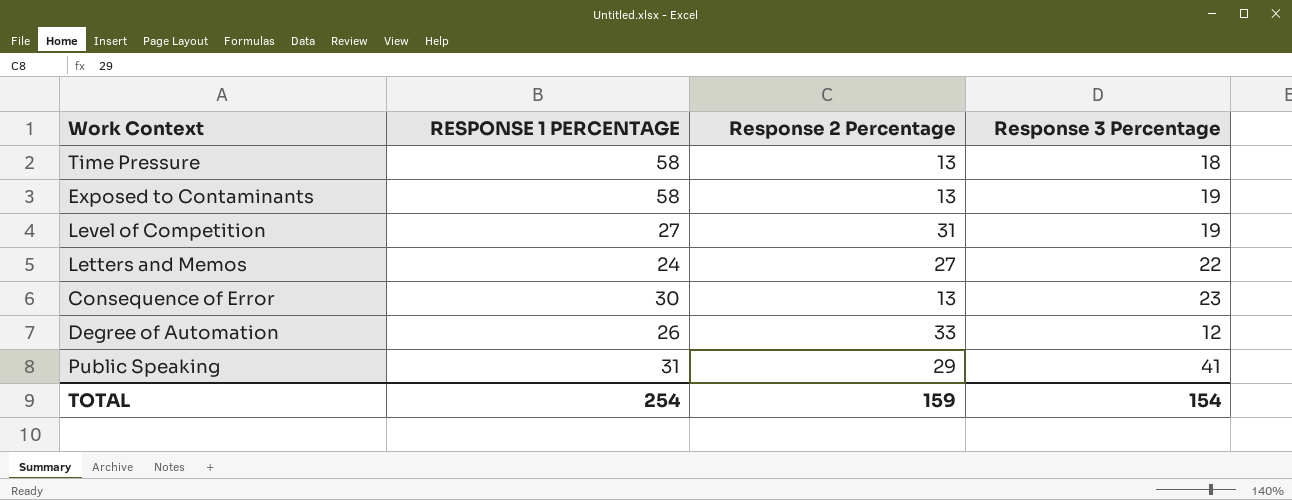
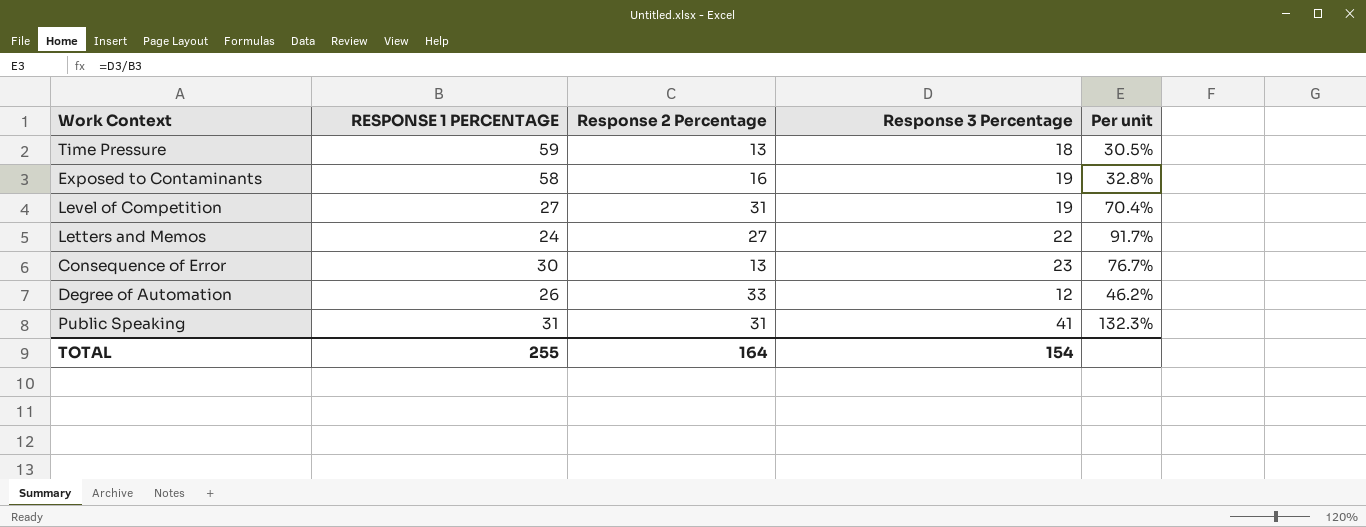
column Per unit | formula: none -> [Response 3 Percentage] / [RESPONSE 1 PERCENTAGE]
Time Pressure | RESPONSE 1 PERCENTAGE: 58 -> 59
Exposed to Contaminants | Response 2 Percentage: 13 -> 16
Public Speaking | Response 2 Percentage: 29 -> 31
TOTAL | RESPONSE 1 PERCENTAGE: 254 -> 255
TOTAL | Response 2 Percentage: 159 -> 164

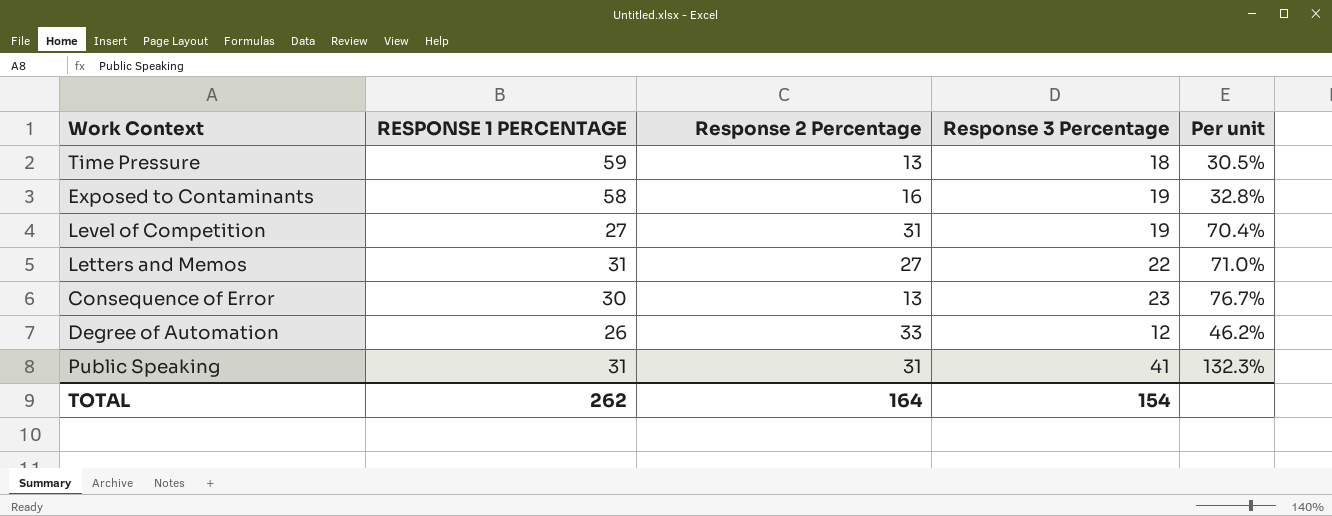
Letters and Memos | RESPONSE 1 PERCENTAGE: 24 -> 31
Letters and Memos | Per unit: 91.7% -> 71.0%
TOTAL | RESPONSE 1 PERCENTAGE: 255 -> 262

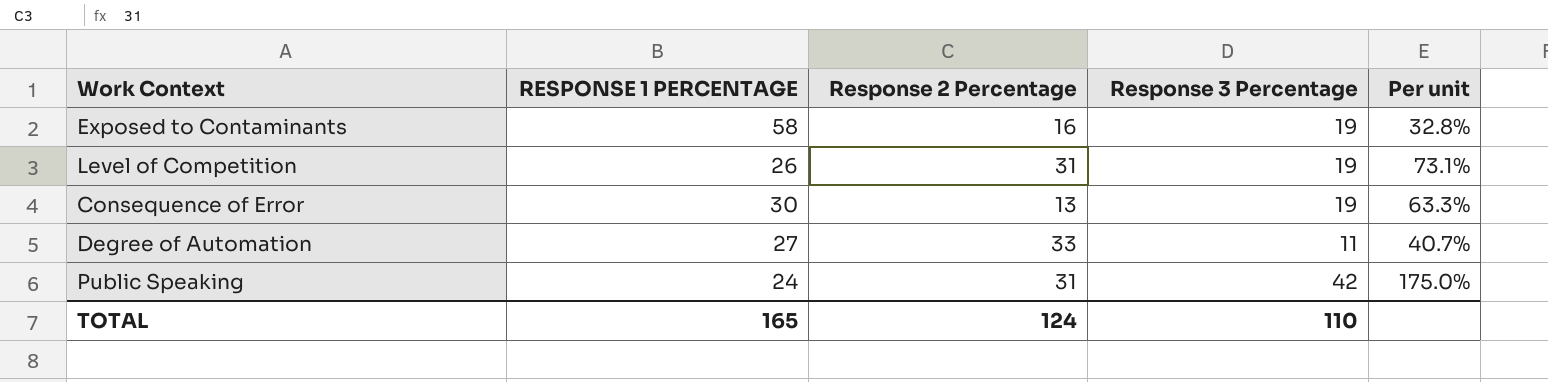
row Time Pressure: 59 | 13 | 18 | 30.5% -> none
row Letters and Memos: 31 | 27 | 22 | 71.0% -> none
Level of Competition | RESPONSE 1 PERCENTAGE: 27 -> 26
Level of Competition | Per unit: 70.4% -> 73.1%
Consequence of Error | Response 3 Percentage: 23 -> 19
Consequence of Error | Per unit: 76.7% -> 63.3%
Degree of Automation | RESPONSE 1 PERCENTAGE: 26 -> 27
Degree of Automation | Response 3 Percentage: 12 -> 11
Degree of Automation | Per unit: 46.2% -> 40.7%
Public Speaking | RESPONSE 1 PERCENTAGE: 31 -> 24
Public Speaking | Response 3 Percentage: 41 -> 42
Public Speaking | Per unit: 132.3% -> 175.0%
TOTAL | RESPONSE 1 PERCENTAGE: 262 -> 165
TOTAL | Response 2 Percentage: 164 -> 124
TOTAL | Response 3 Percentage: 154 -> 110

